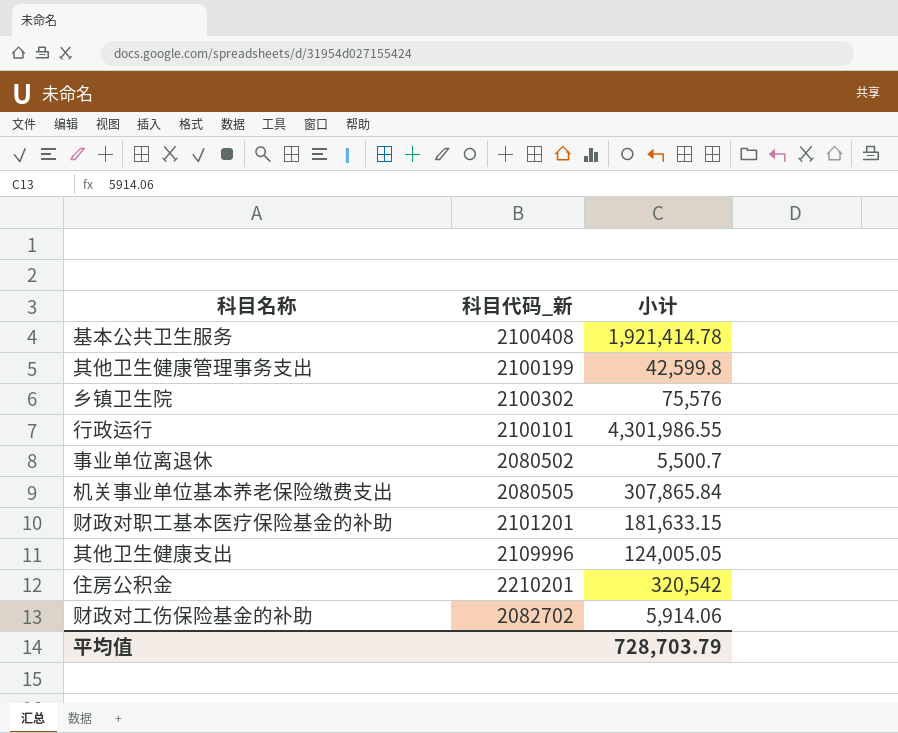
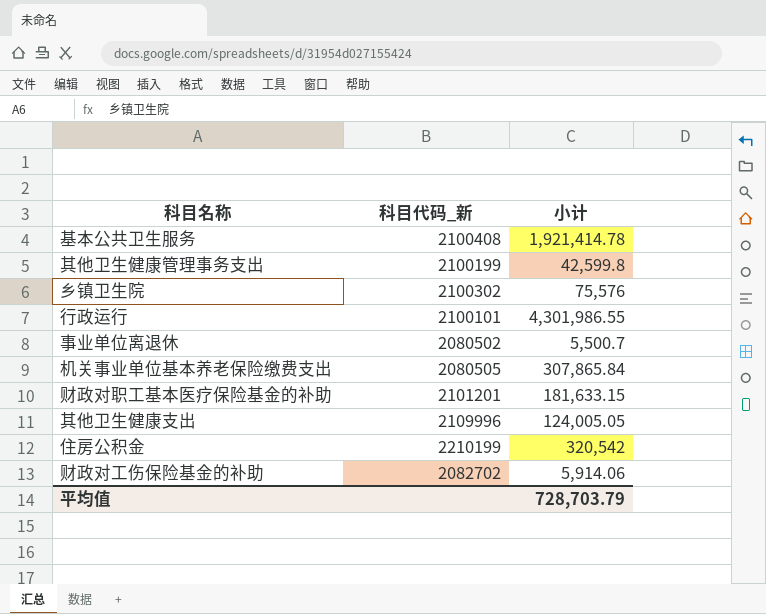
住房公积金 | 科目代码_新: 2210201 -> 2210199

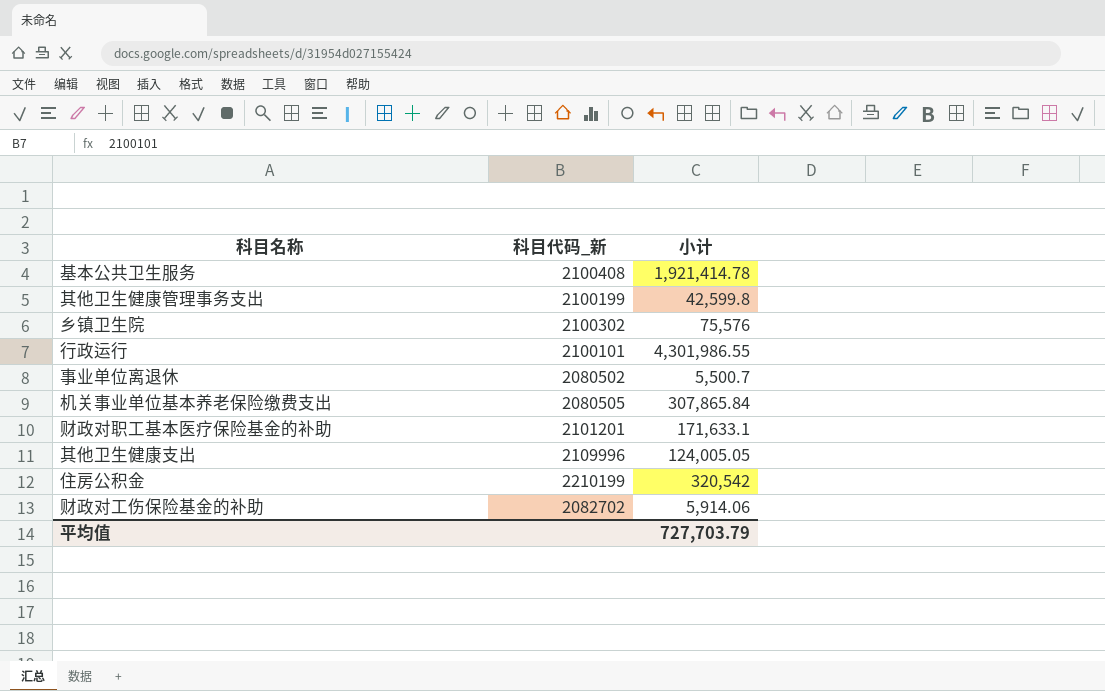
财政对职工基本医疗保险基金的补助 | 小计: 181,633.15 -> 171,633.1
平均值 | 小计: 728,703.79 -> 727,703.79

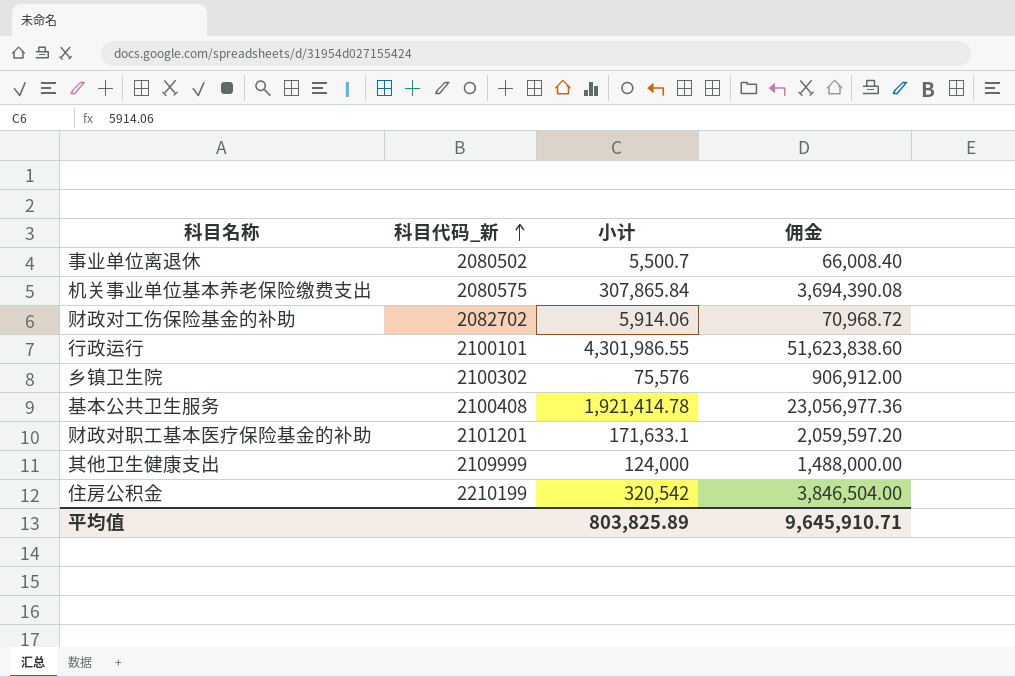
row order: none -> 科目代码_新 ascending
column 佣金 | formula: none -> [小计] * 12
row 其他卫生健康管理事务支出: 2100199 | 42,599.8 -> none
机关事业单位基本养老保险缴费支出 | 科目代码_新: 2080505 -> 2080575
其他卫生健康支出 | 科目代码_新: 2109996 -> 2109999
其他卫生健康支出 | 小计: 124,005.05 -> 124,000
平均值 | 小计: 727,703.79 -> 803,825.89

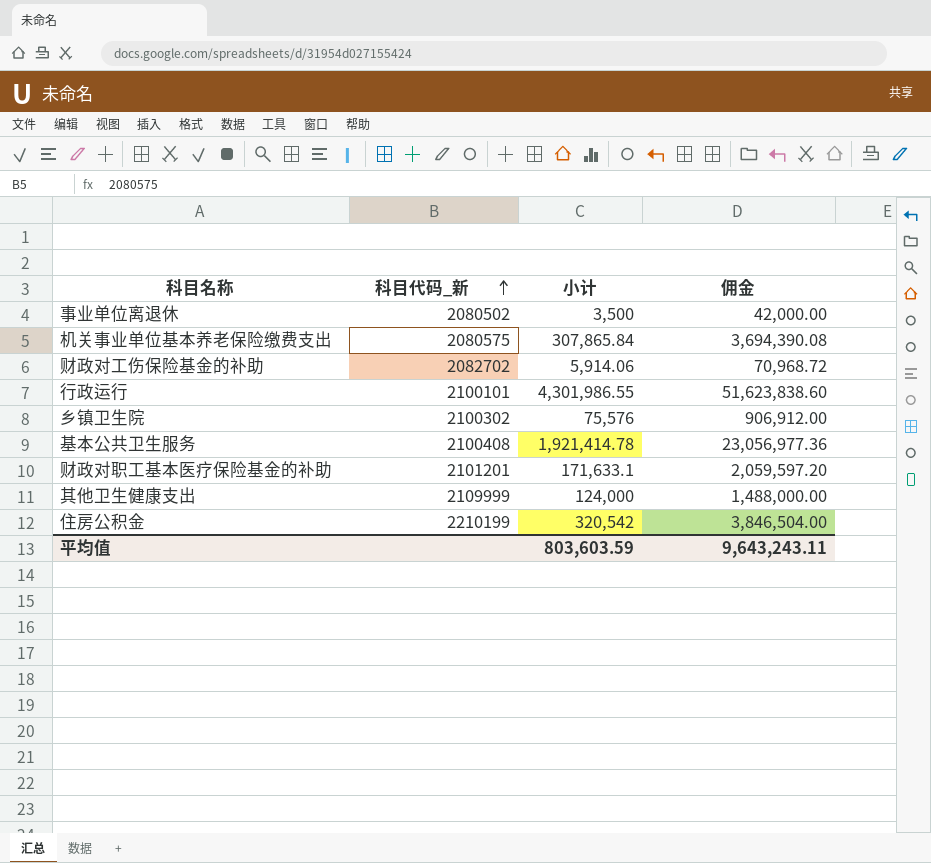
事业单位离退休 | 小计: 5,500.7 -> 3,500
事业单位离退休 | 佣金: 66,008.40 -> 42,000.00
平均值 | 小计: 803,825.89 -> 803,603.59
平均值 | 佣金: 9,645,910.71 -> 9,643,243.11

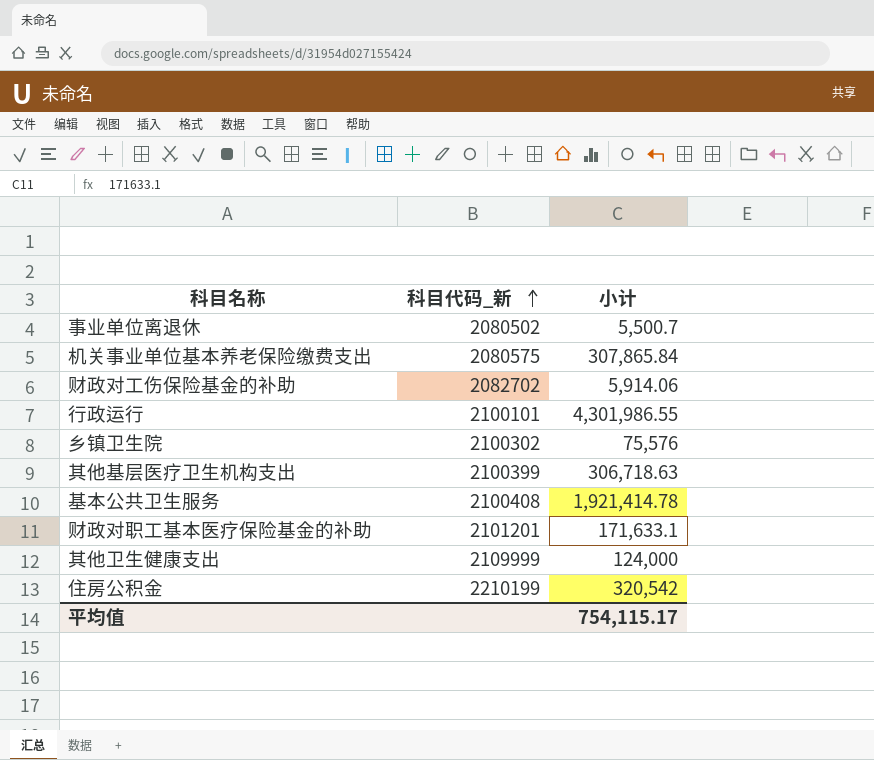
column 佣金 | formula: [小计] * 12 -> none
事业单位离退休 | 小计: 3,500 -> 5,500.7
row 其他基层医疗卫生机构支出: none -> 2100399 | 306,718.63
平均值 | 小计: 803,603.59 -> 754,115.17

